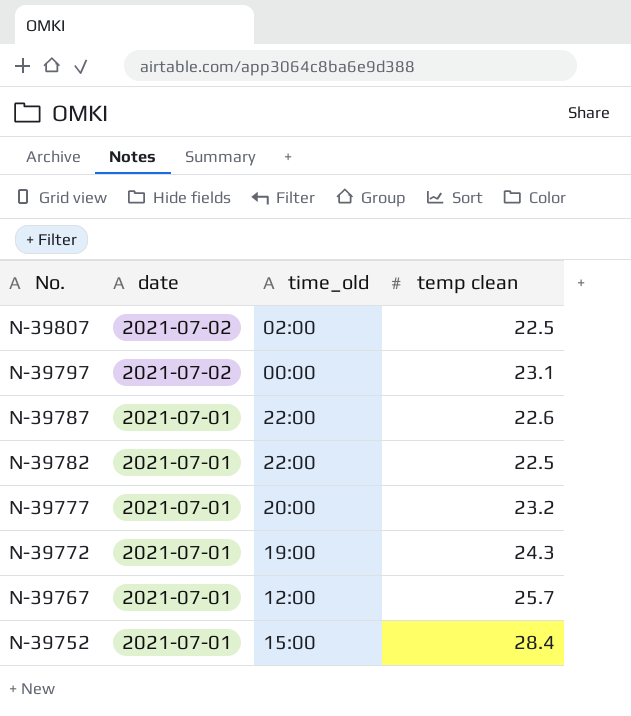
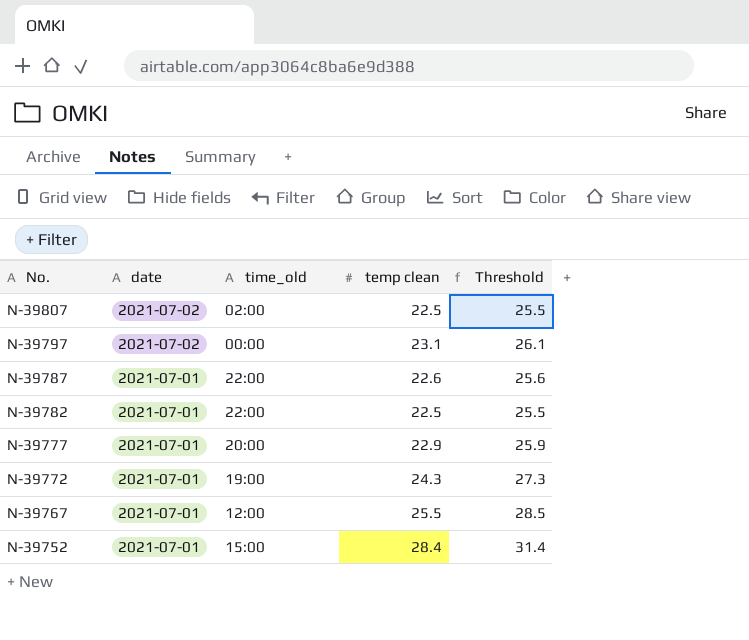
column Threshold | formula: none -> [temp clean] + 3
N-39777 | temp clean: 23.2 -> 22.9
N-39767 | temp clean: 25.7 -> 25.5

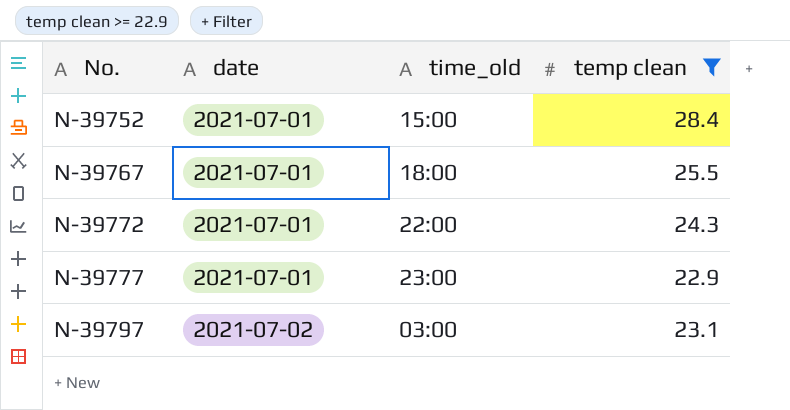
filter: none -> temp clean >= 22.9
row order: No. descending -> No. ascending
column Threshold | formula: [temp clean] + 3 -> none
N-39767 | time_old: 12:00 -> 18:00
N-39772 | time_old: 19:00 -> 22:00
N-39777 | time_old: 20:00 -> 23:00
N-39797 | time_old: 00:00 -> 03:00

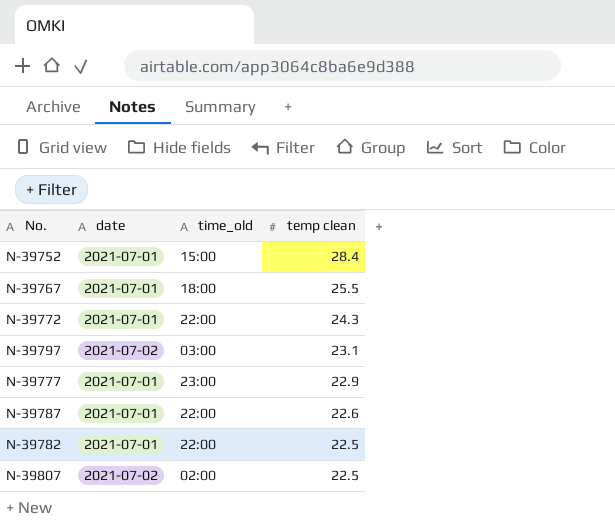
filter: temp clean >= 22.9 -> none
row order: No. ascending -> temp clean descending

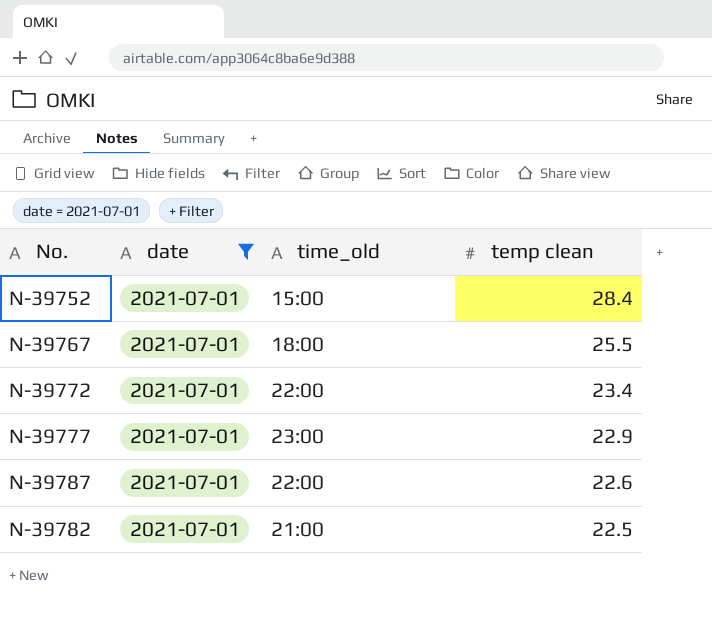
filter: none -> date = 2021-07-01
N-39772 | temp clean: 24.3 -> 23.4
N-39782 | time_old: 22:00 -> 21:00

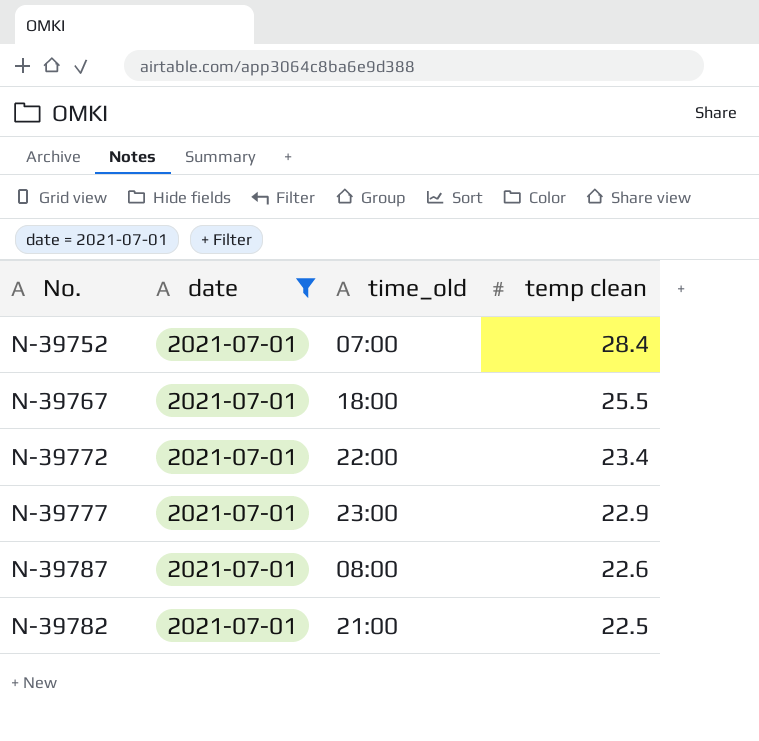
N-39752 | time_old: 15:00 -> 07:00
N-39787 | time_old: 22:00 -> 08:00

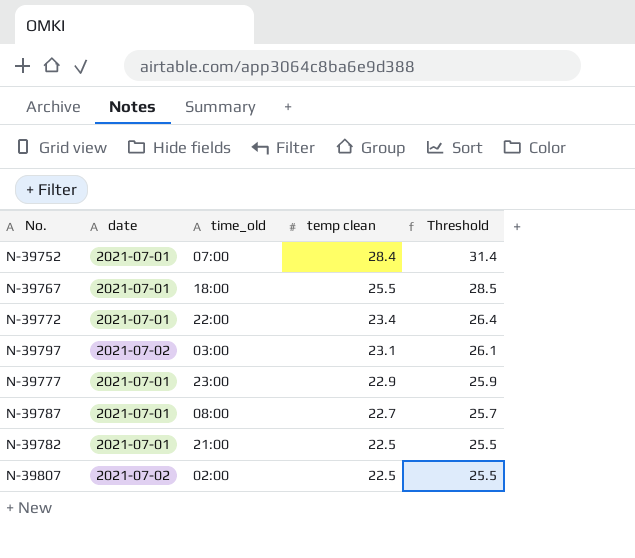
filter: date = 2021-07-01 -> none
column Threshold | formula: none -> [temp clean] + 3
N-39787 | temp clean: 22.6 -> 22.7

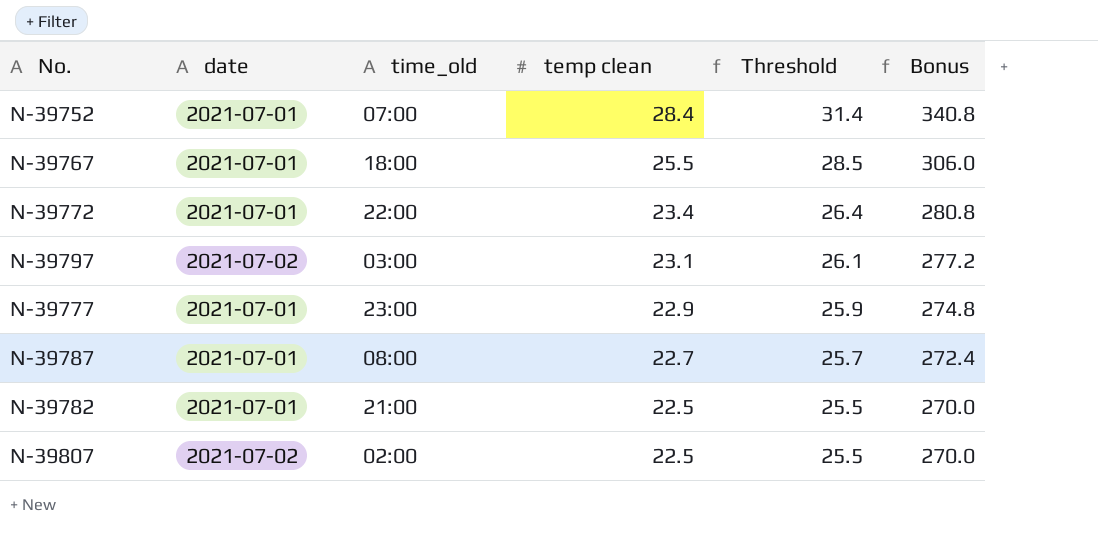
column Bonus | formula: none -> [temp clean] * 12

